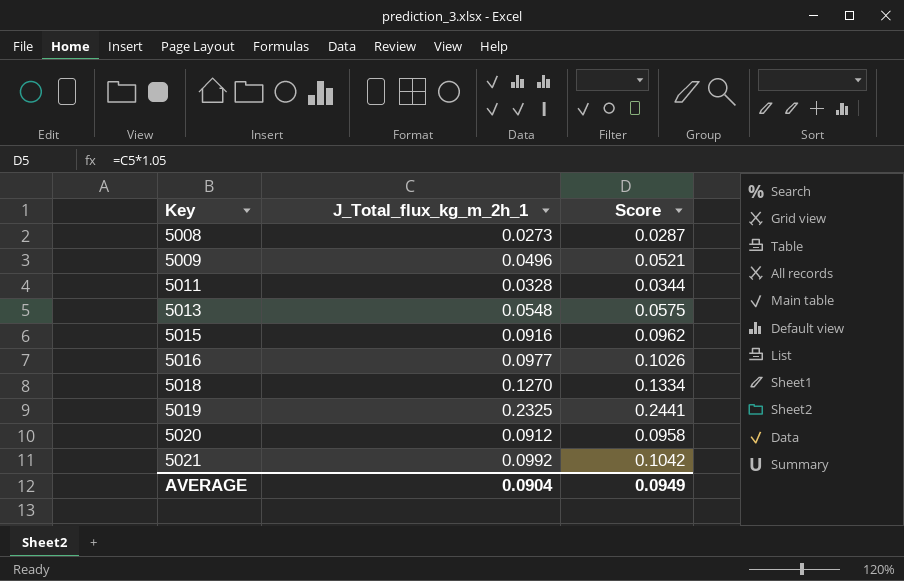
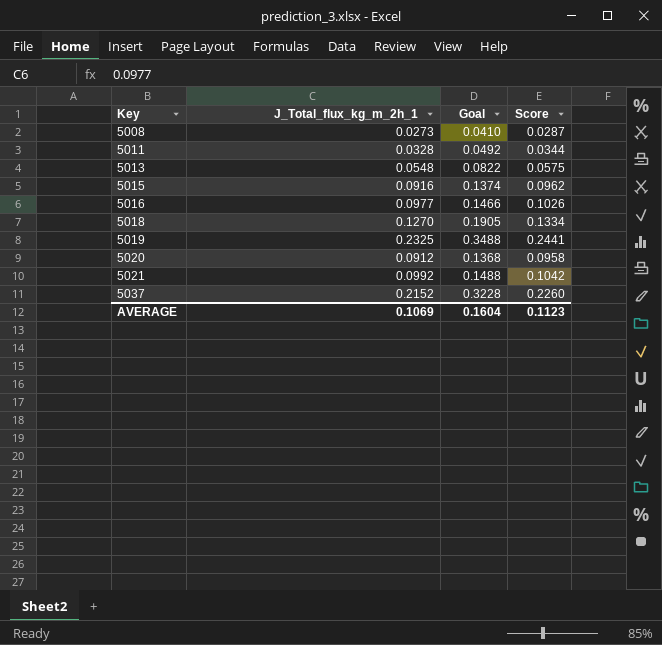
column Goal | formula: none -> [J_Total_flux_kg_m_2h_1] * 1.5
row 5009: 0.0496 | 0.0521 -> none
row 5037: none -> 0.2152 | 0.3228 | 0.2260
AVERAGE | J_Total_flux_kg_m_2h_1: 0.0904 -> 0.1069
AVERAGE | Score: 0.0949 -> 0.1123

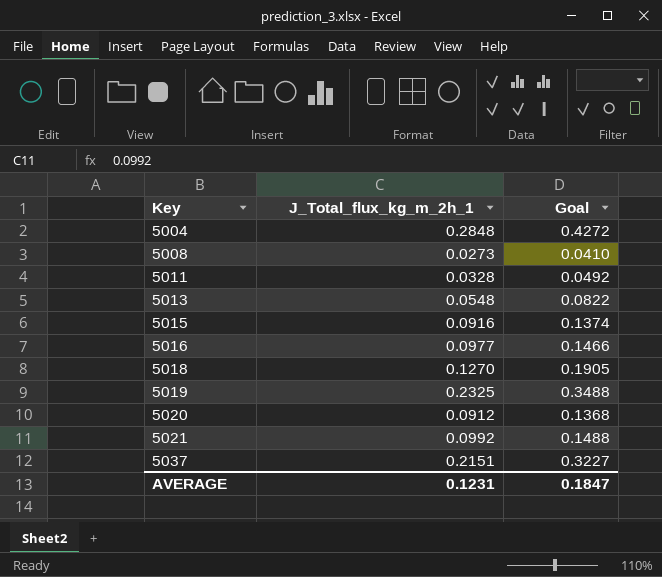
column Score | formula: [J_Total_flux_kg_m_2h_1] * 1.05 -> none
row 5004: none -> 0.2848 | 0.4272
5037 | J_Total_flux_kg_m_2h_1: 0.2152 -> 0.2151
5037 | Goal: 0.3228 -> 0.3227
AVERAGE | J_Total_flux_kg_m_2h_1: 0.1069 -> 0.1231
AVERAGE | Goal: 0.1604 -> 0.1847

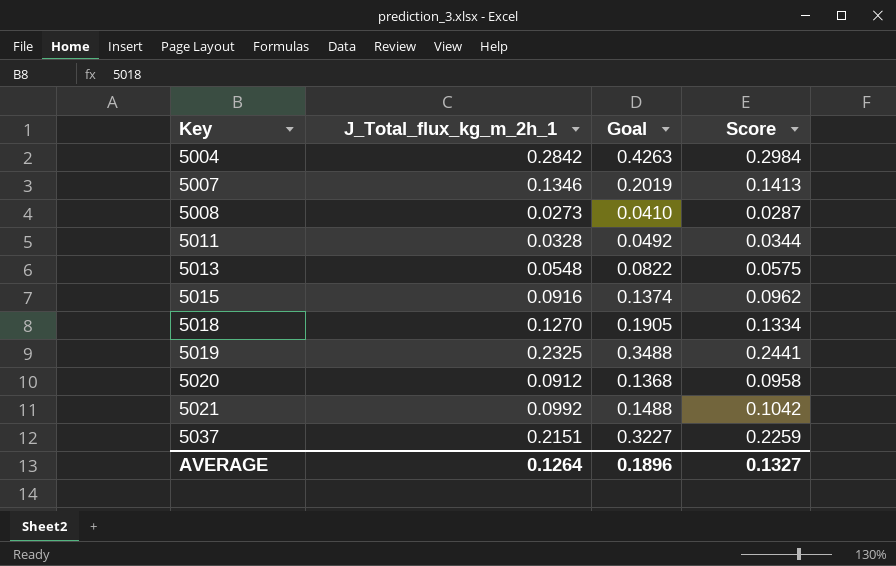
column Score | formula: none -> [J_Total_flux_kg_m_2h_1] * 1.05
row 5016: 0.0977 | 0.1466 -> none
5004 | J_Total_flux_kg_m_2h_1: 0.2848 -> 0.2842
5004 | Goal: 0.4272 -> 0.4263
row 5007: none -> 0.1346 | 0.2019 | 0.1413
AVERAGE | J_Total_flux_kg_m_2h_1: 0.1231 -> 0.1264
AVERAGE | Goal: 0.1847 -> 0.1896

